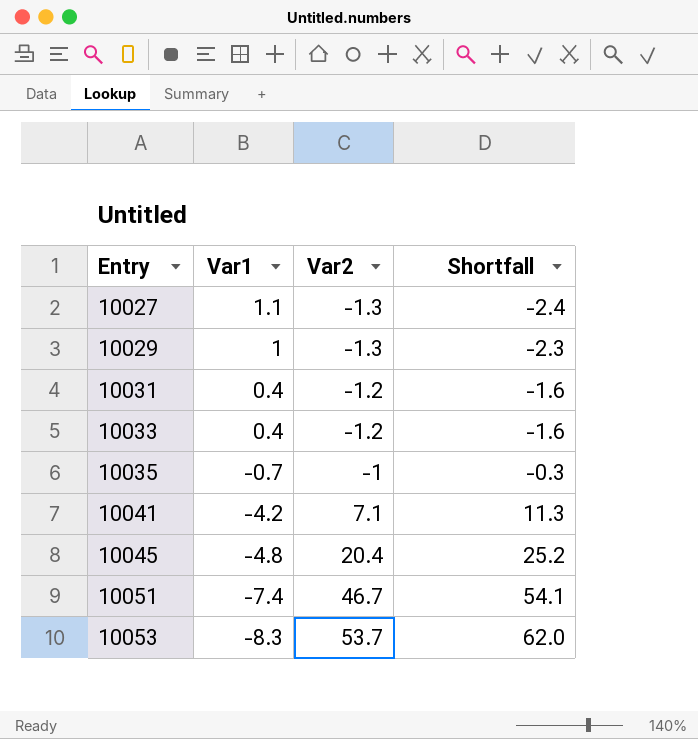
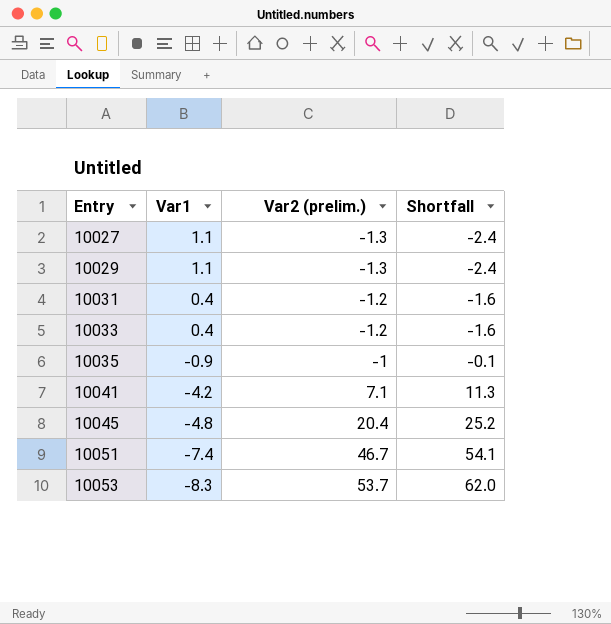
column name: Var2 -> Var2 (prelim.)
10029 | Var1: 1 -> 1.1
10029 | Shortfall: -2.3 -> -2.4
10035 | Var1: -0.7 -> -0.9
10035 | Shortfall: -0.3 -> -0.1

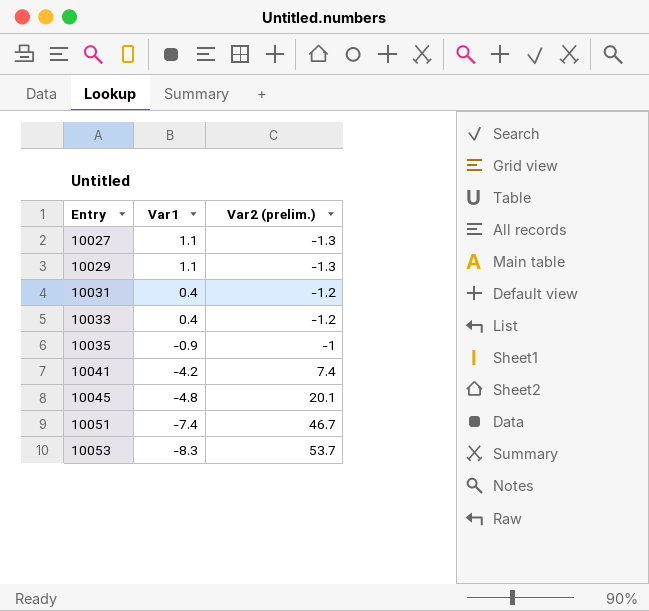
column Shortfall | formula: [Var2 (prelim.)] - [Var1] -> none
10041 | Var2 (prelim.): 7.1 -> 7.4
10045 | Var2 (prelim.): 20.4 -> 20.1

